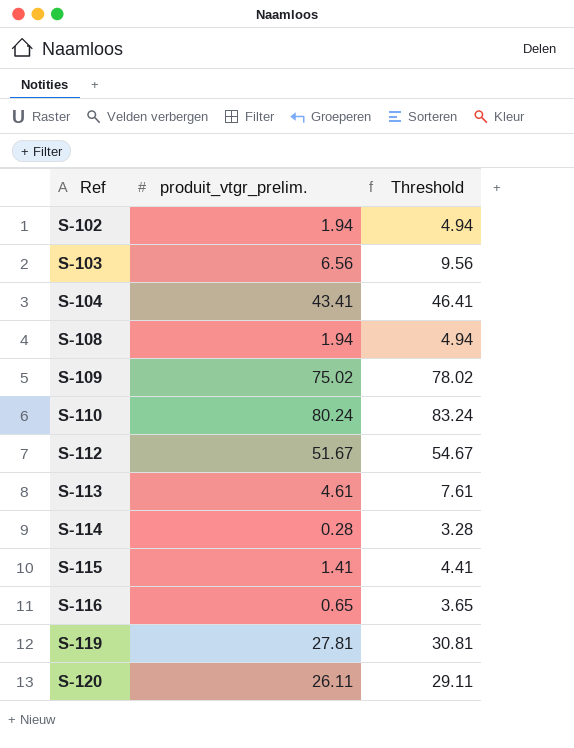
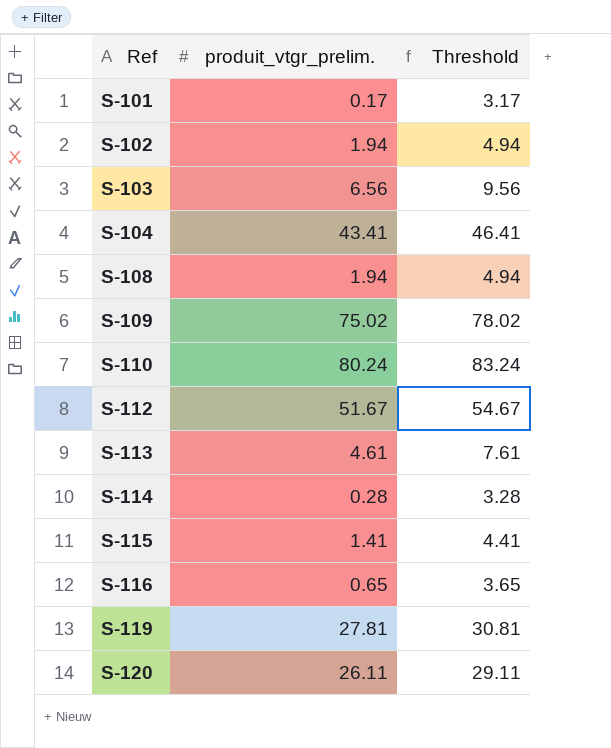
row S-101: none -> 0.17 | 3.17

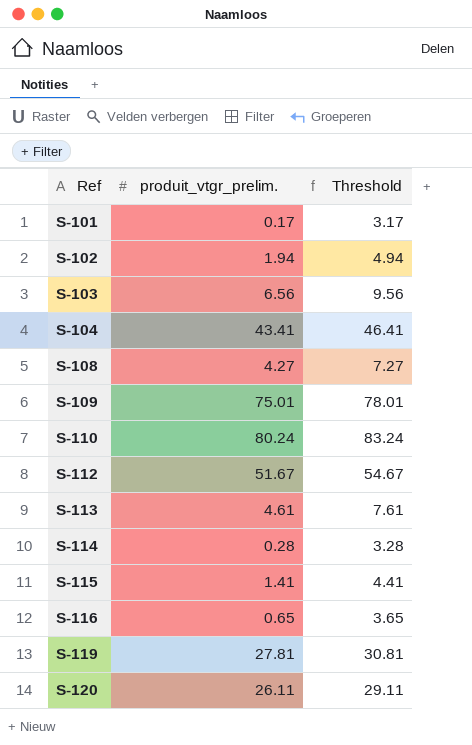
S-108 | produit_vtgr_prelim.: 1.94 -> 4.27
S-108 | Threshold: 4.94 -> 7.27
S-109 | produit_vtgr_prelim.: 75.02 -> 75.01
S-109 | Threshold: 78.02 -> 78.01

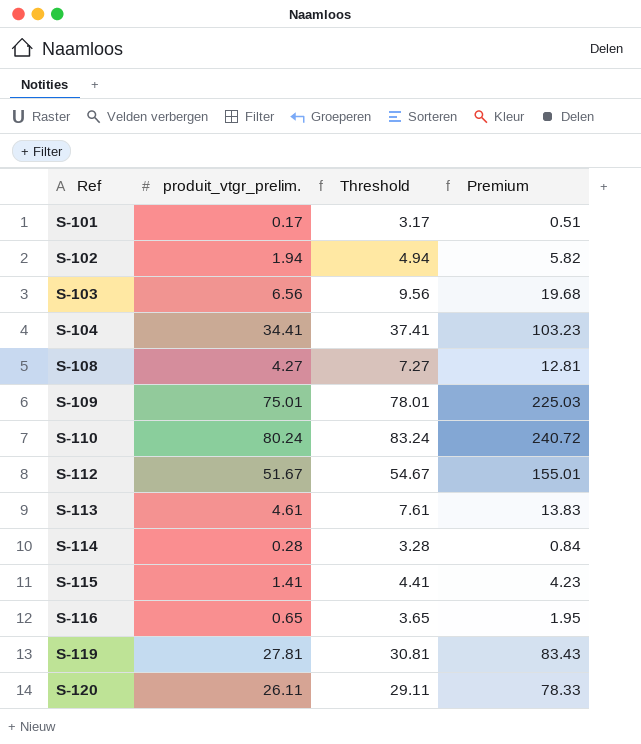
column Premium | formula: none -> [produit_vtgr_prelim.] * 3
S-104 | produit_vtgr_prelim.: 43.41 -> 34.41
S-104 | Threshold: 46.41 -> 37.41

